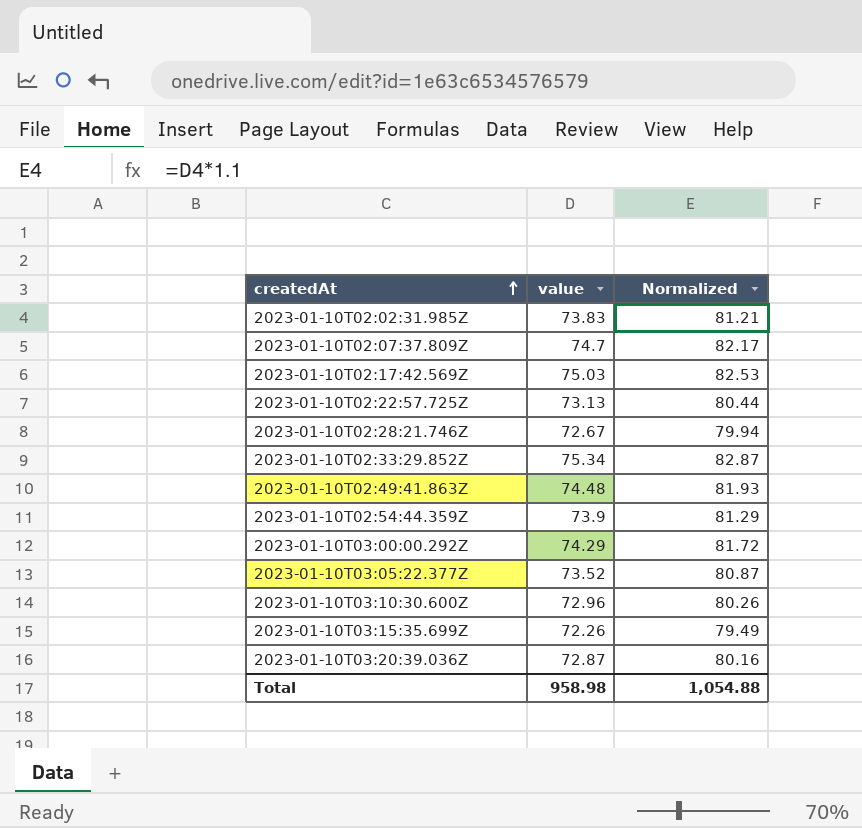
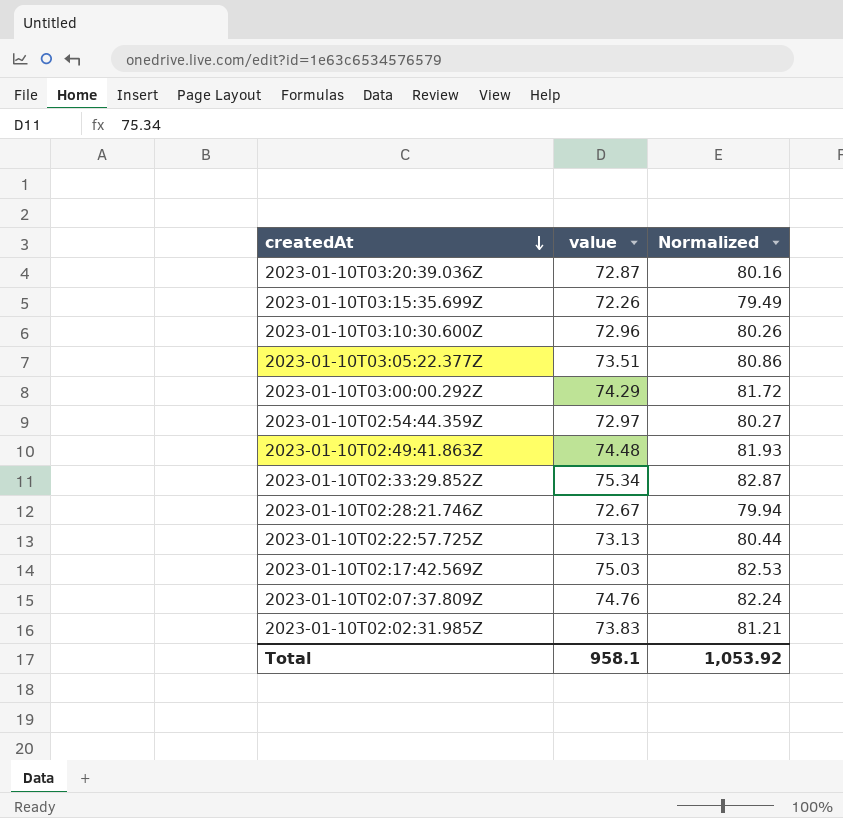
row order: createdAt ascending -> createdAt descending
2023-01-10T03:05:22.377Z | value: 73.52 -> 73.51
2023-01-10T03:05:22.377Z | Normalized: 80.87 -> 80.86
2023-01-10T02:54:44.359Z | value: 73.9 -> 72.97
2023-01-10T02:54:44.359Z | Normalized: 81.29 -> 80.27
2023-01-10T02:07:37.809Z | value: 74.7 -> 74.76
2023-01-10T02:07:37.809Z | Normalized: 82.17 -> 82.24
Total | value: 958.98 -> 958.1
Total | Normalized: 1,054.88 -> 1,053.92

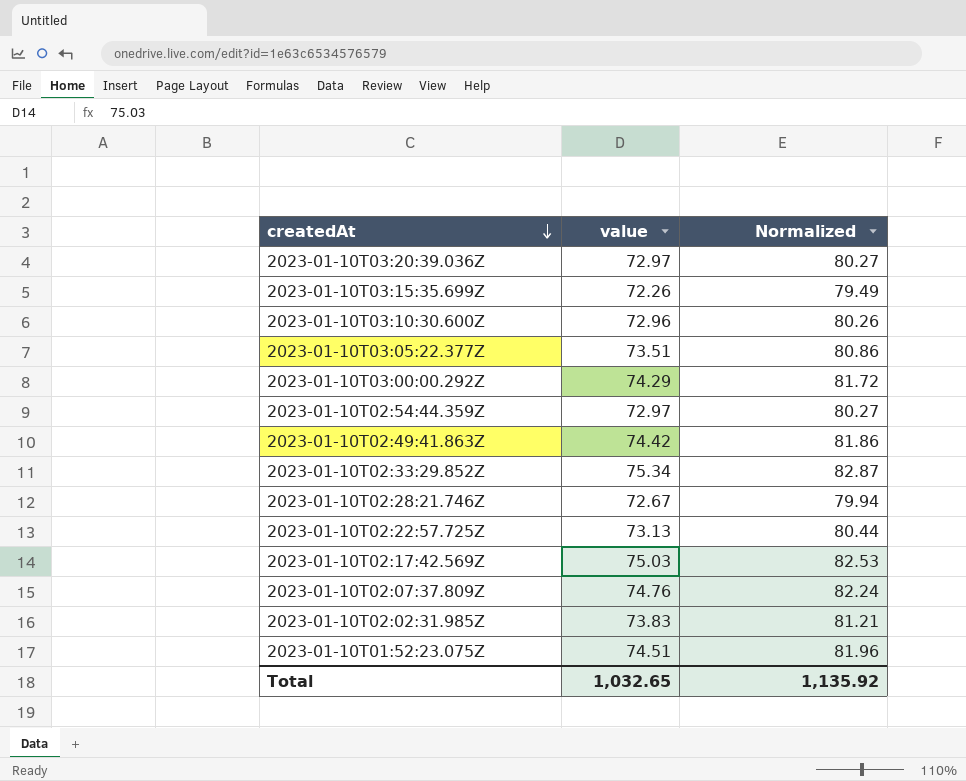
2023-01-10T03:20:39.036Z | value: 72.87 -> 72.97
2023-01-10T03:20:39.036Z | Normalized: 80.16 -> 80.27
2023-01-10T02:49:41.863Z | value: 74.48 -> 74.42
2023-01-10T02:49:41.863Z | Normalized: 81.93 -> 81.86
row 2023-01-10T01:52:23.075Z: none -> 74.51 | 81.96
Total | value: 958.1 -> 1,032.65
Total | Normalized: 1,053.92 -> 1,135.92

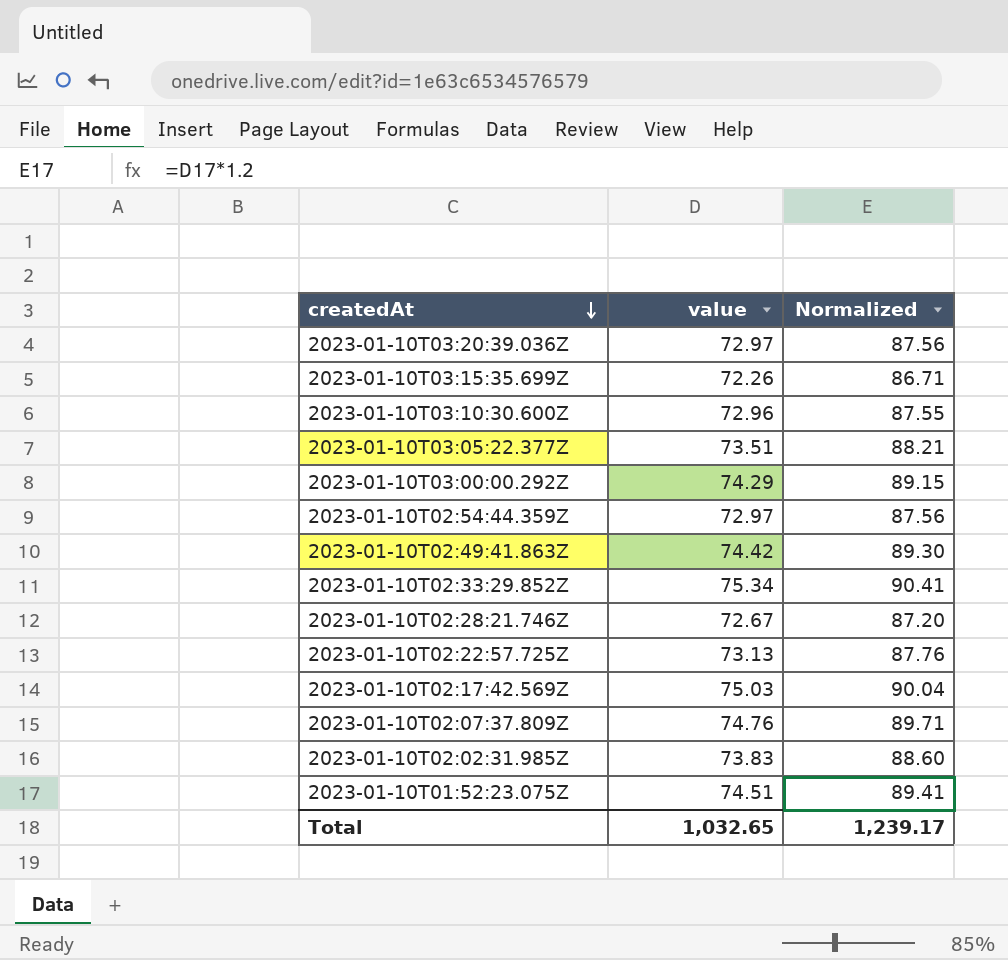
column Normalized | formula: [value] * 1.1 -> [value] * 1.2
Total | Normalized: 1,135.92 -> 1,239.17

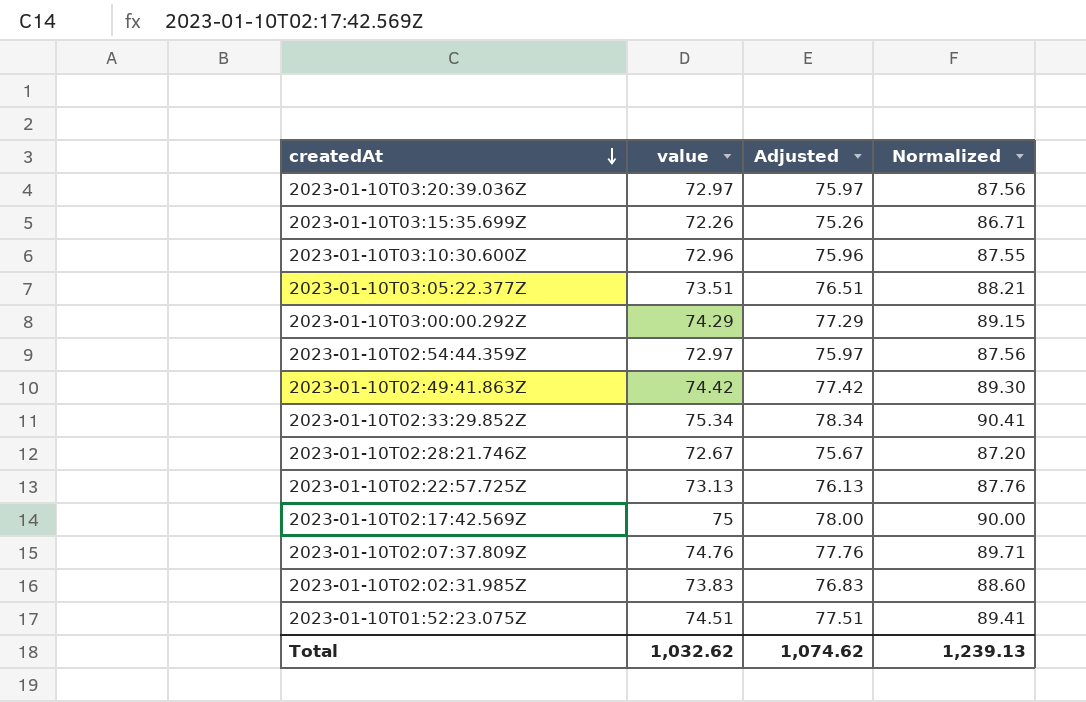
column Adjusted | formula: none -> [value] + 3
2023-01-10T02:17:42.569Z | value: 75.03 -> 75
2023-01-10T02:17:42.569Z | Normalized: 90.04 -> 90.00
Total | value: 1,032.65 -> 1,032.62
Total | Normalized: 1,239.17 -> 1,239.13

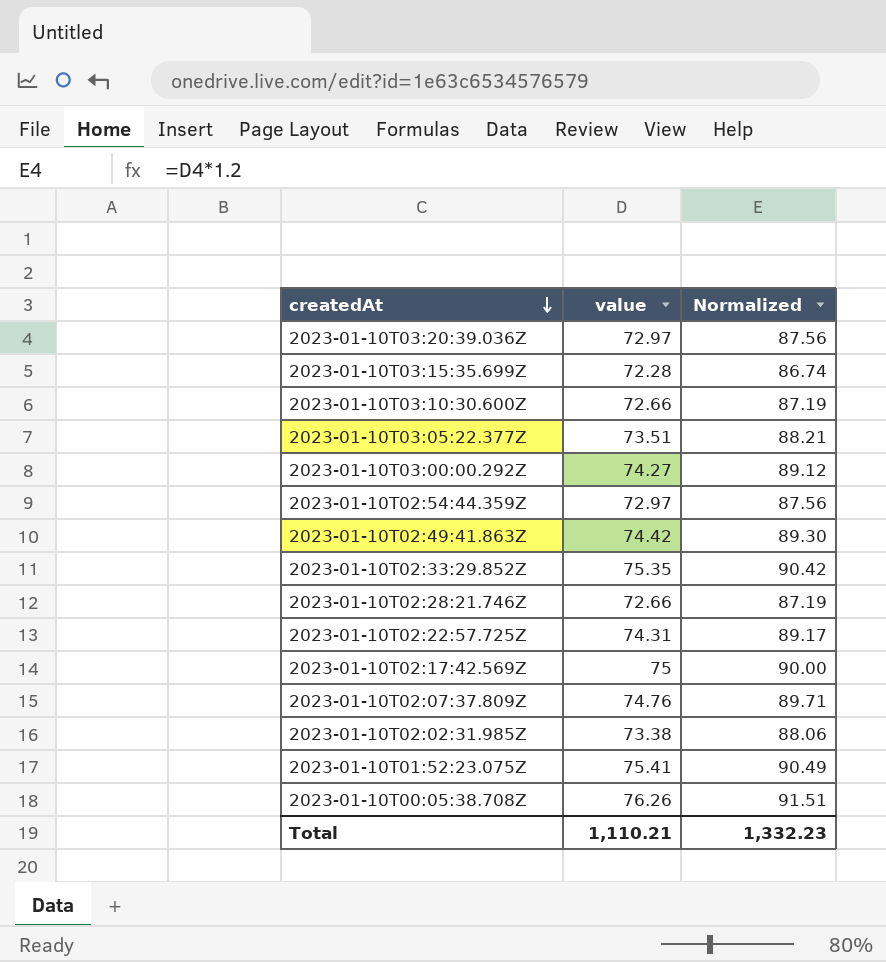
column Adjusted | formula: [value] + 3 -> none
2023-01-10T03:15:35.699Z | value: 72.26 -> 72.28
2023-01-10T03:15:35.699Z | Normalized: 86.71 -> 86.74
2023-01-10T03:10:30.600Z | value: 72.96 -> 72.66
2023-01-10T03:10:30.600Z | Normalized: 87.55 -> 87.19
2023-01-10T03:00:00.292Z | value: 74.29 -> 74.27
2023-01-10T03:00:00.292Z | Normalized: 89.15 -> 89.12
2023-01-10T02:33:29.852Z | value: 75.34 -> 75.35
2023-01-10T02:33:29.852Z | Normalized: 90.41 -> 90.42
2023-01-10T02:28:21.746Z | value: 72.67 -> 72.66
2023-01-10T02:28:21.746Z | Normalized: 87.20 -> 87.19
2023-01-10T02:22:57.725Z | value: 73.13 -> 74.31
2023-01-10T02:22:57.725Z | Normalized: 87.76 -> 89.17
2023-01-10T02:02:31.985Z | value: 73.83 -> 73.38
2023-01-10T02:02:31.985Z | Normalized: 88.60 -> 88.06
2023-01-10T01:52:23.075Z | value: 74.51 -> 75.41
2023-01-10T01:52:23.075Z | Normalized: 89.41 -> 90.49
row 2023-01-10T00:05:38.708Z: none -> 76.26 | 91.51
Total | value: 1,032.62 -> 1,110.21
Total | Normalized: 1,239.13 -> 1,332.23

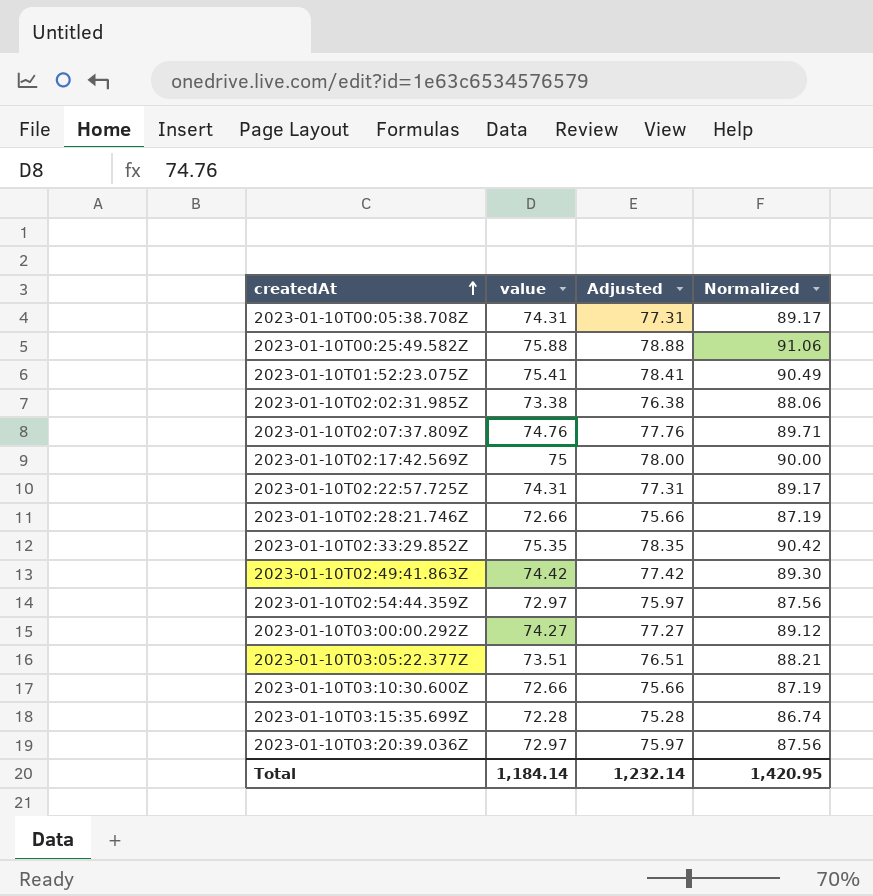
row order: createdAt descending -> createdAt ascending
column Adjusted | formula: none -> [value] + 3
2023-01-10T00:05:38.708Z | value: 76.26 -> 74.31
2023-01-10T00:05:38.708Z | Normalized: 91.51 -> 89.17
row 2023-01-10T00:25:49.582Z: none -> 75.88 | 78.88 | 91.06
Total | value: 1,110.21 -> 1,184.14
Total | Normalized: 1,332.23 -> 1,420.95

